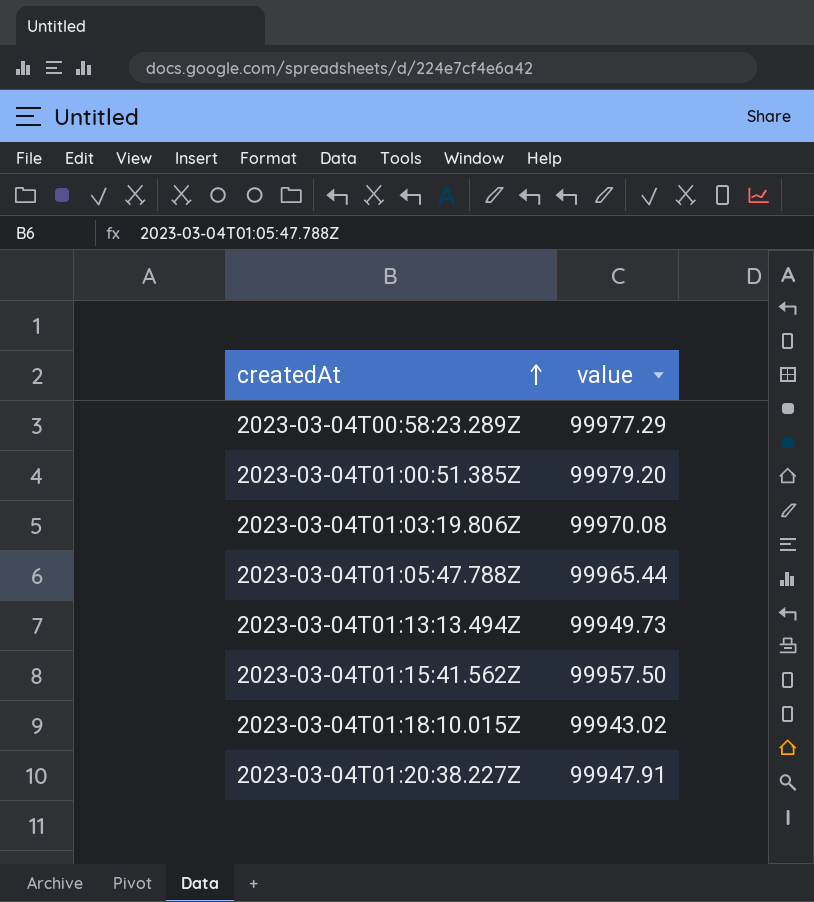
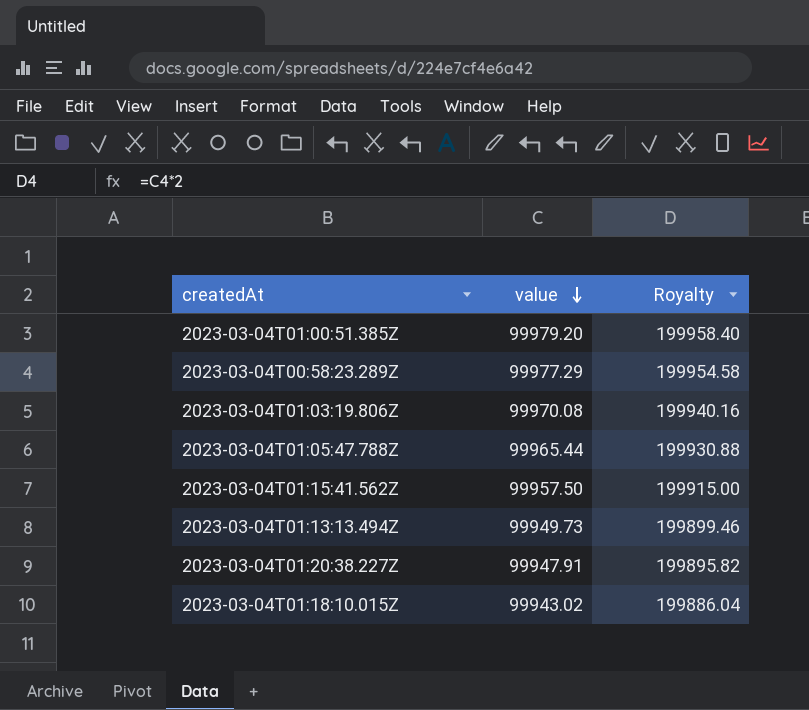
row order: createdAt ascending -> value descending
column Royalty | formula: none -> [value] * 2

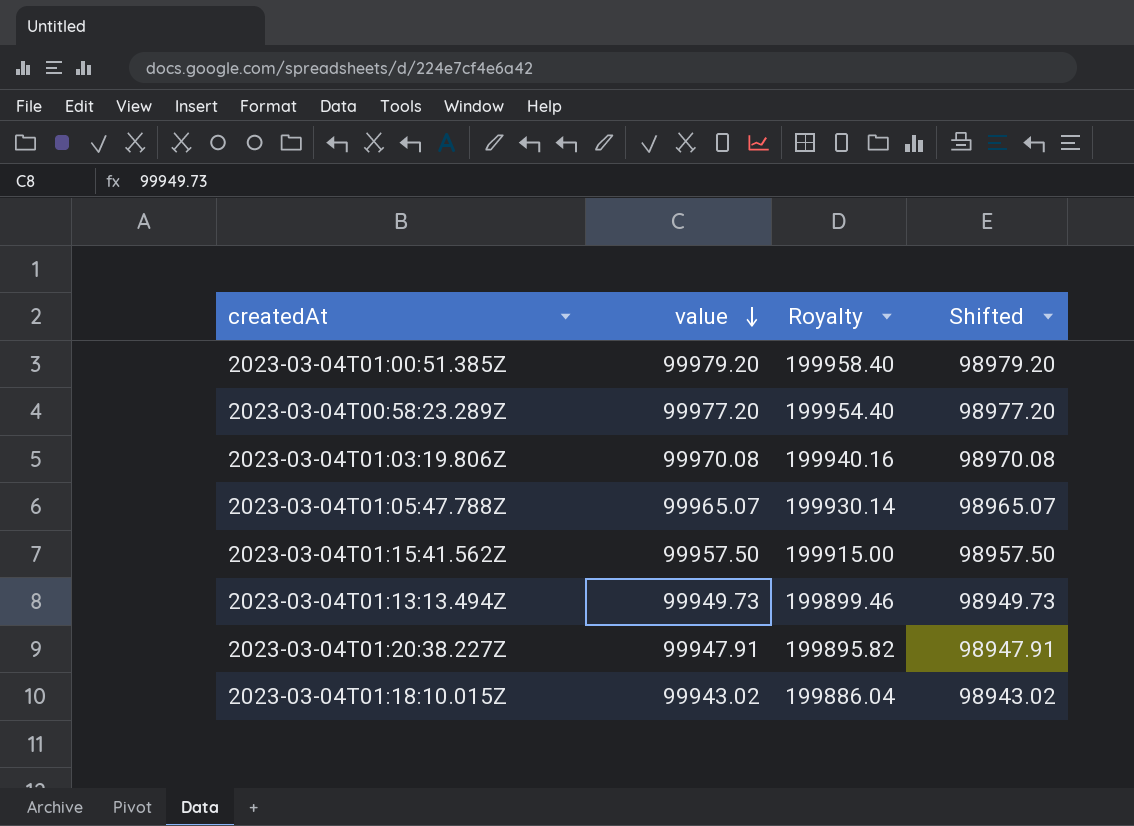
column Shifted | formula: none -> [value] - 1000
2023-03-04T00:58:23.289Z | value: 99977.29 -> 99977.20
2023-03-04T00:58:23.289Z | Royalty: 199954.58 -> 199954.40
2023-03-04T01:05:47.788Z | value: 99965.44 -> 99965.07
2023-03-04T01:05:47.788Z | Royalty: 199930.88 -> 199930.14

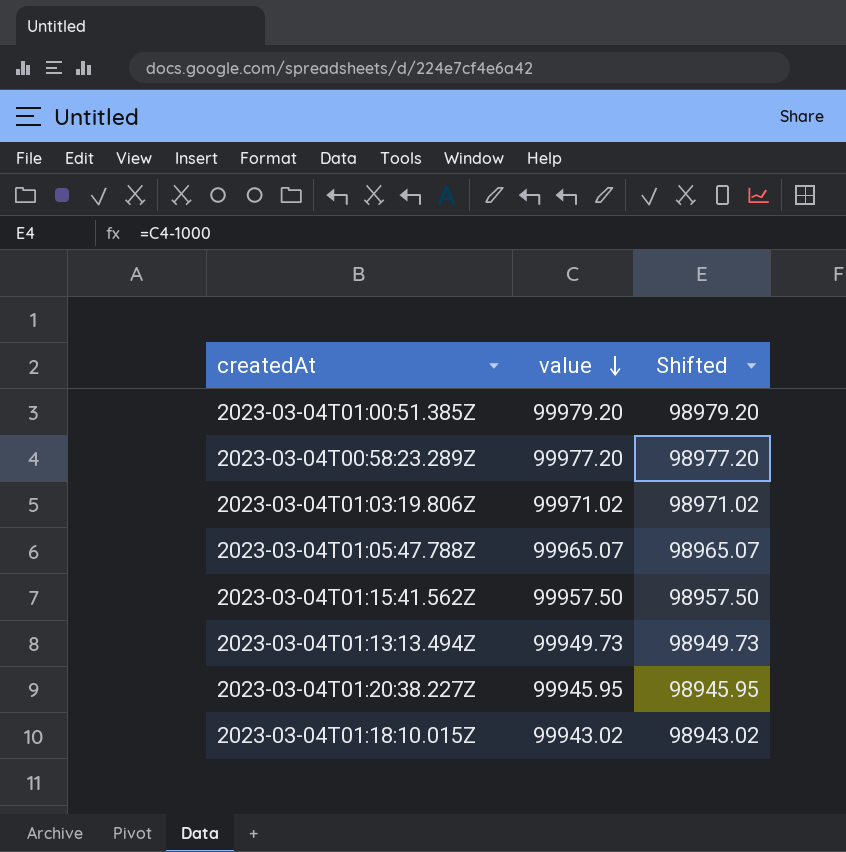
column Royalty | formula: [value] * 2 -> none
2023-03-04T01:03:19.806Z | value: 99970.08 -> 99971.02
2023-03-04T01:03:19.806Z | Shifted: 98970.08 -> 98971.02
2023-03-04T01:20:38.227Z | value: 99947.91 -> 99945.95
2023-03-04T01:20:38.227Z | Shifted: 98947.91 -> 98945.95

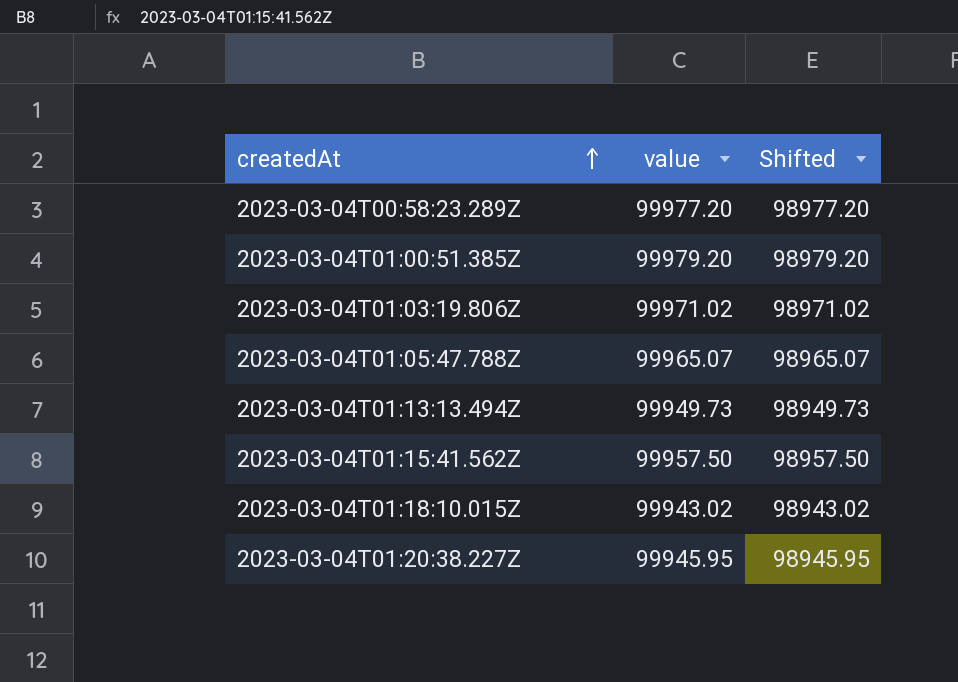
row order: value descending -> createdAt ascending

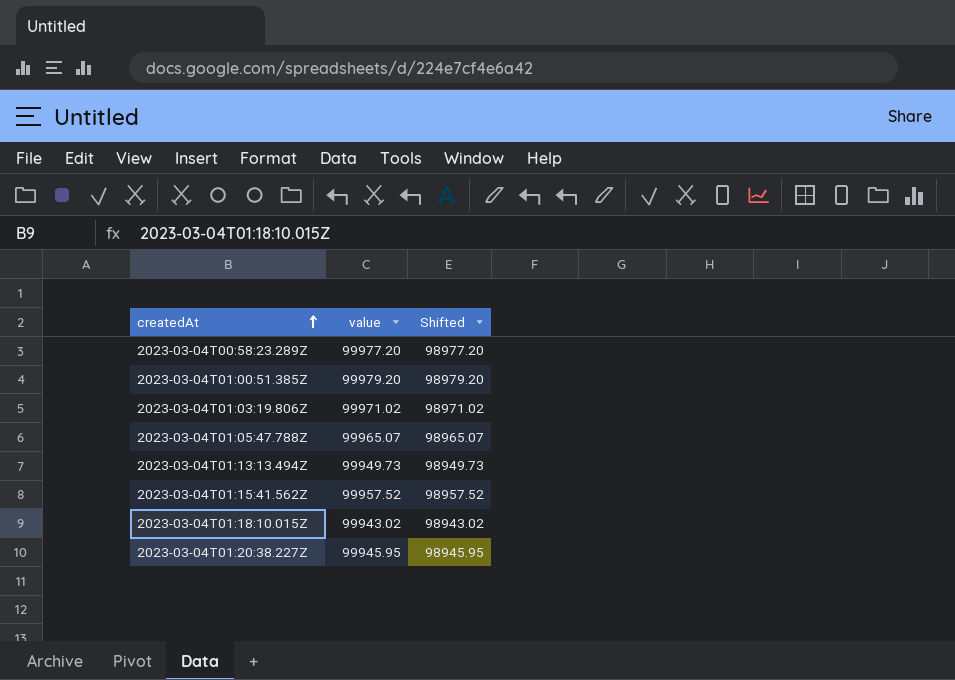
2023-03-04T01:15:41.562Z | value: 99957.50 -> 99957.52
2023-03-04T01:15:41.562Z | Shifted: 98957.50 -> 98957.52

